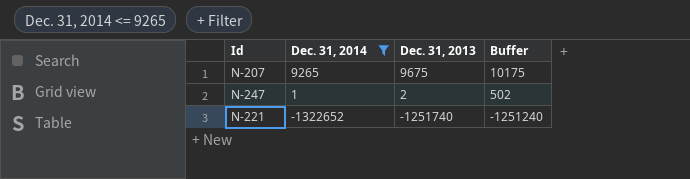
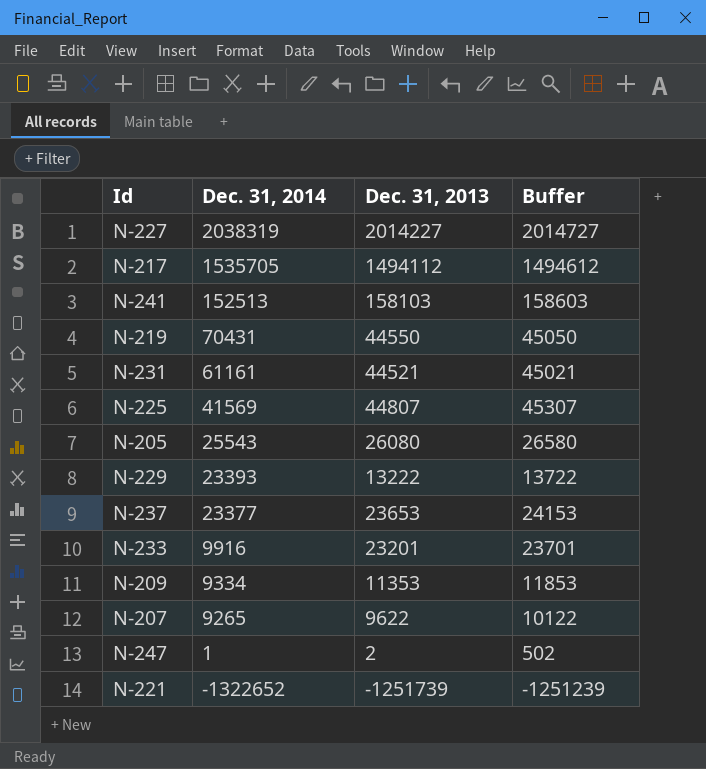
filter: Dec. 31, 2014 <= 9265 -> none
N-207 | Dec. 31, 2013: 9675 -> 9622
N-207 | Buffer: 10175 -> 10122
N-221 | Dec. 31, 2013: -1251740 -> -1251739
N-221 | Buffer: -1251240 -> -1251239

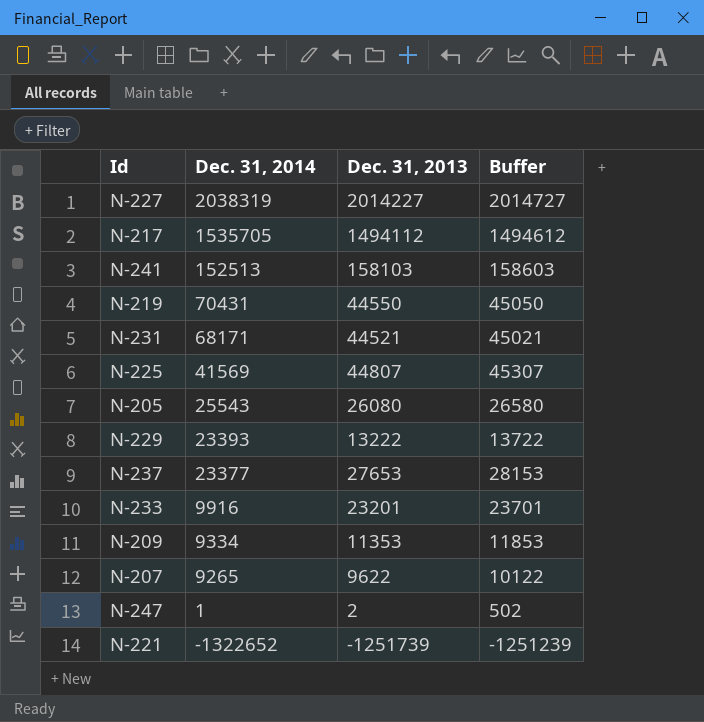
N-231 | Dec. 31, 2014: 61161 -> 68171
N-237 | Dec. 31, 2013: 23653 -> 27653
N-237 | Buffer: 24153 -> 28153

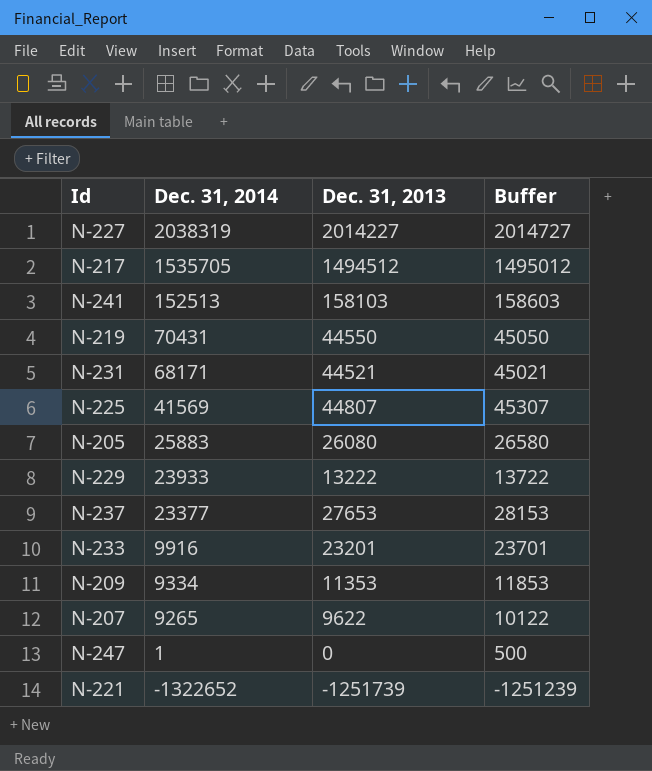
N-217 | Dec. 31, 2013: 1494112 -> 1494512
N-217 | Buffer: 1494612 -> 1495012
N-205 | Dec. 31, 2014: 25543 -> 25883
N-229 | Dec. 31, 2014: 23393 -> 23933
N-247 | Dec. 31, 2013: 2 -> 0
N-247 | Buffer: 502 -> 500

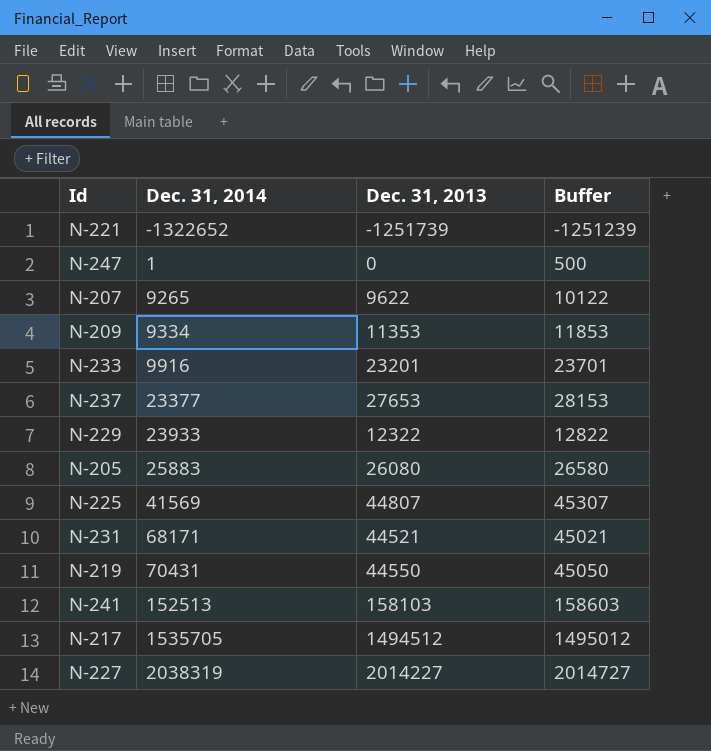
row order: Dec. 31, 2014 descending -> Dec. 31, 2014 ascending
N-229 | Dec. 31, 2013: 13222 -> 12322
N-229 | Buffer: 13722 -> 12822

